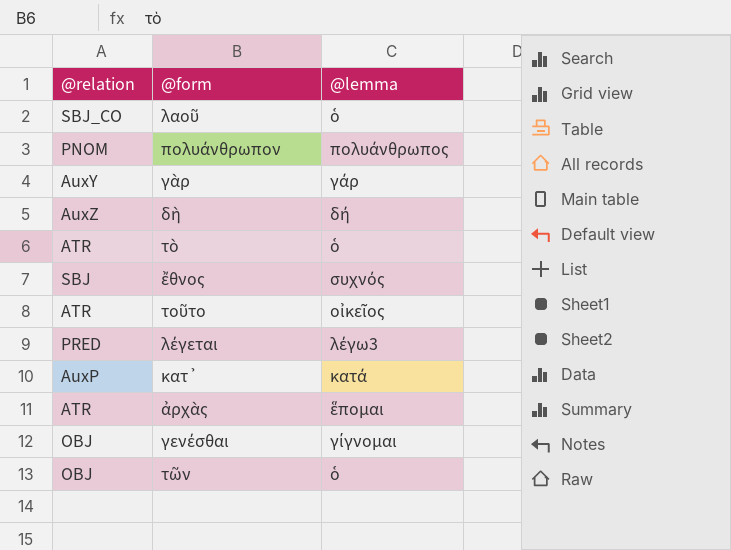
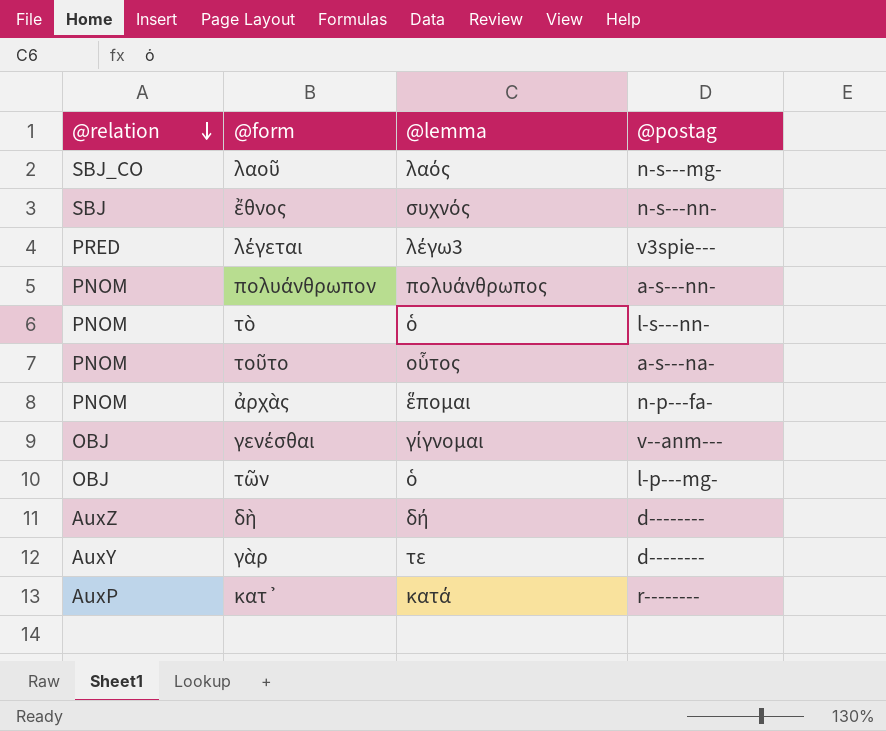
row order: none -> @relation descending
column @postag | position: none -> 4
λαοῦ | @lemma: ὁ -> λαός
τὸ | @relation: ATR -> PNOM
τοῦτο | @relation: ATR -> PNOM
τοῦτο | @lemma: οἰκεῖος -> οὗτος
ἀρχὰς | @relation: ATR -> PNOM
γὰρ | @lemma: γάρ -> τε

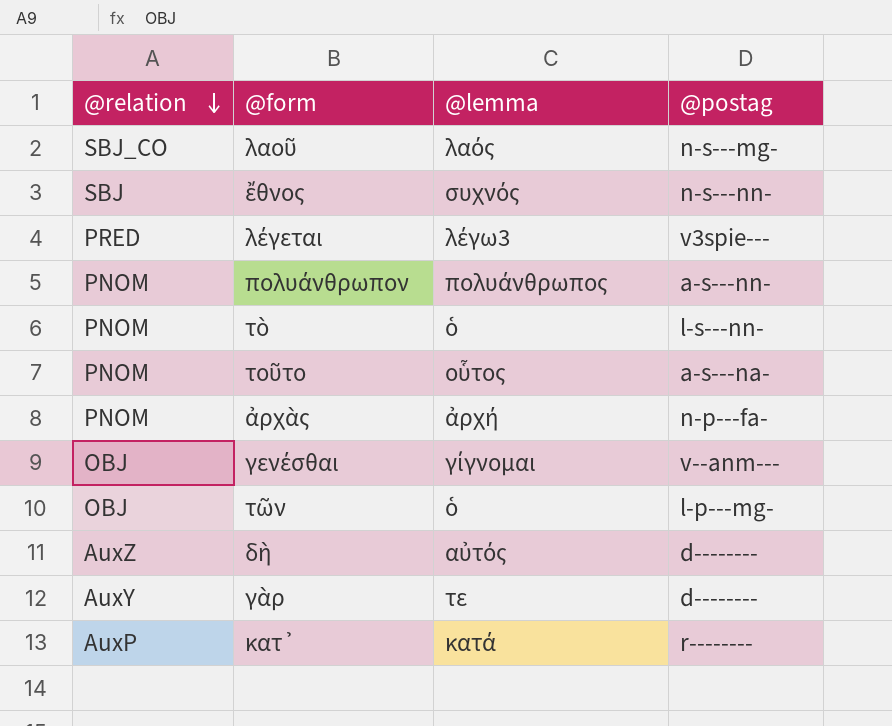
ἀρχὰς | @lemma: ἕπομαι -> ἀρχή
δὴ | @lemma: δή -> αὐτός

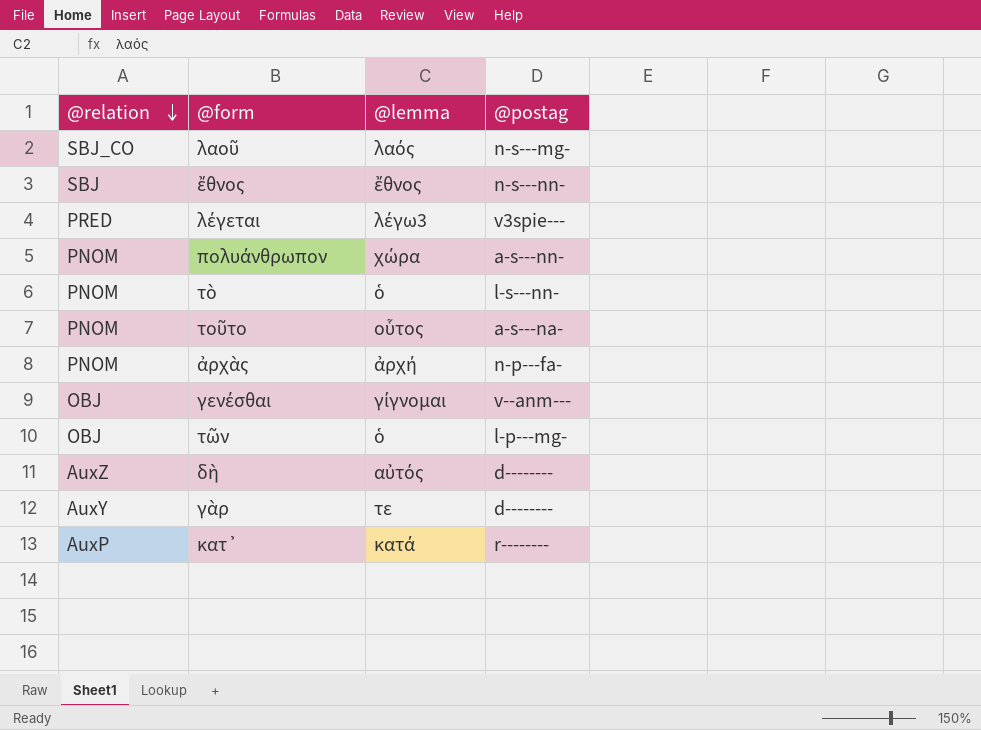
ἔθνος | @lemma: συχνός -> ἔθνος
πολυάνθρωπον | @lemma: πολυάνθρωπος -> χώρα

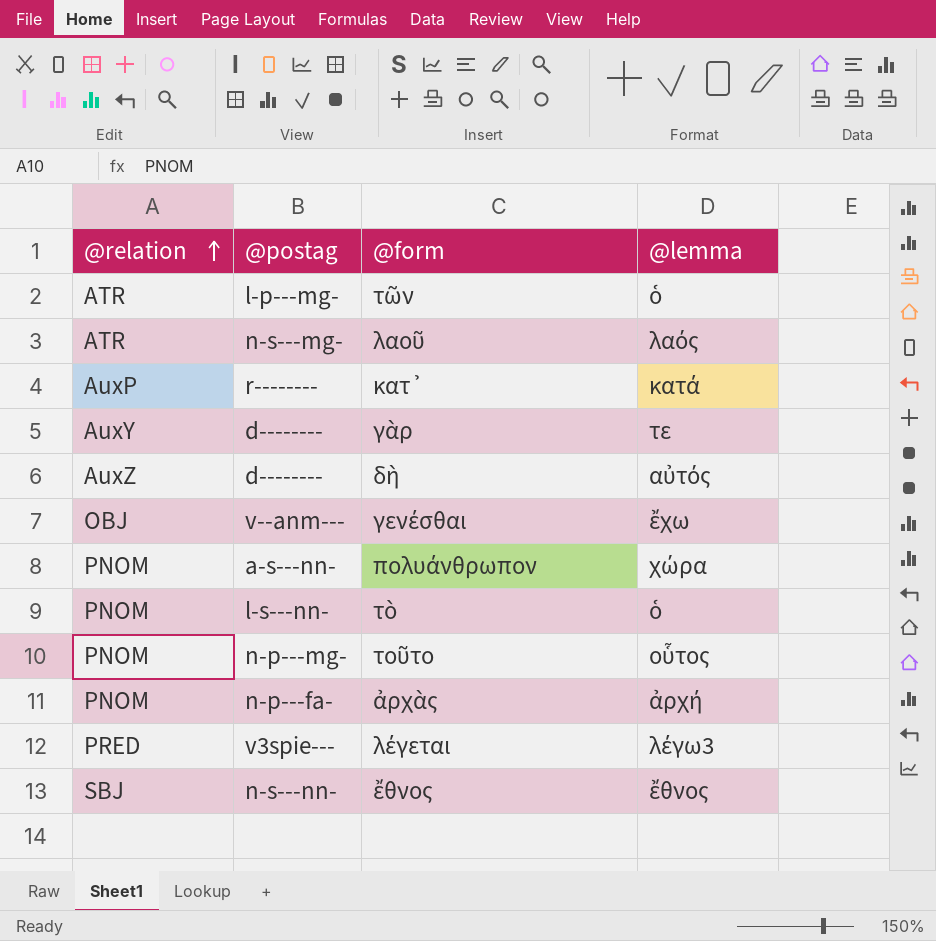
row order: @relation descending -> @relation ascending
column @postag | position: 4 -> 2
τῶν | @relation: OBJ -> ATR
λαοῦ | @relation: SBJ_CO -> ATR
γενέσθαι | @lemma: γίγνομαι -> ἔχω
τοῦτο | @postag: a-s---na- -> n-p---mg-

